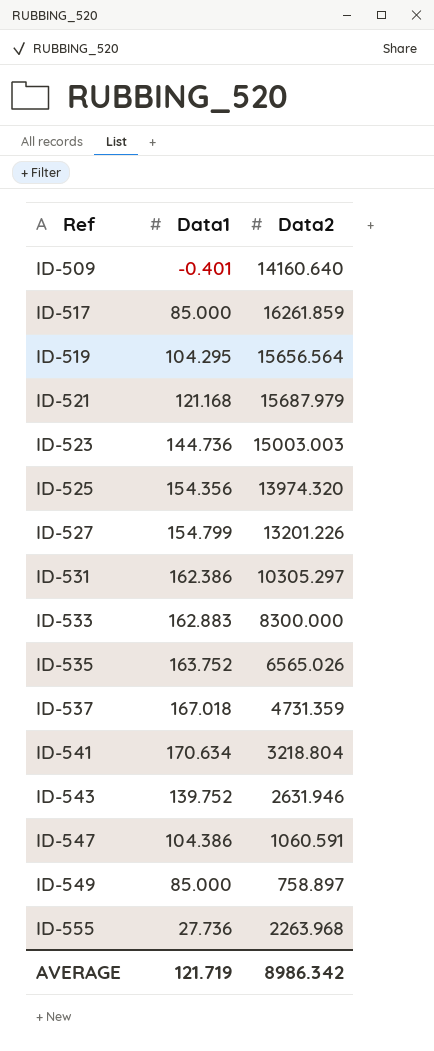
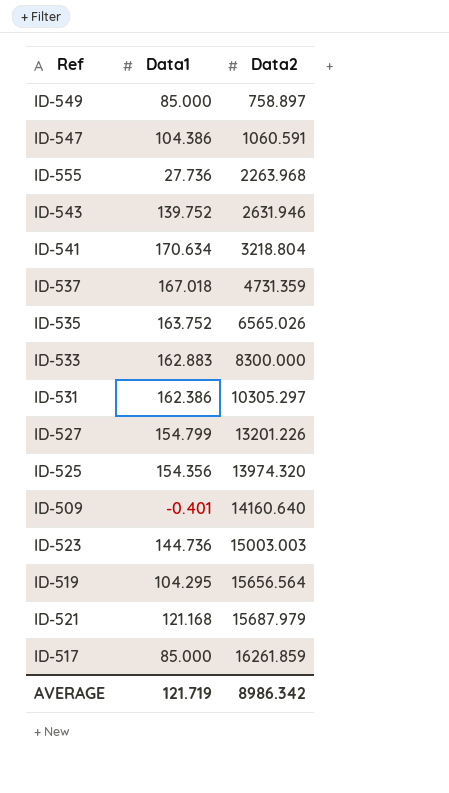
row order: Ref ascending -> Data2 ascending

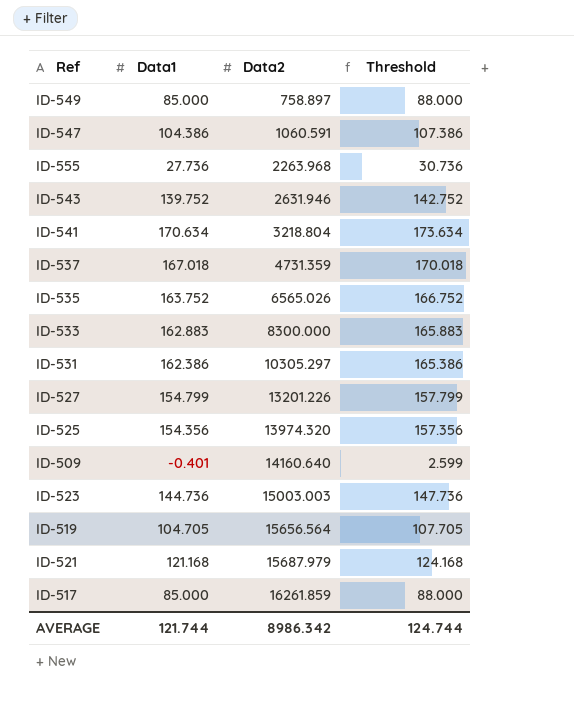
column Threshold | formula: none -> [Data1] + 3
ID-519 | Data1: 104.295 -> 104.705
AVERAGE | Data1: 121.719 -> 121.744

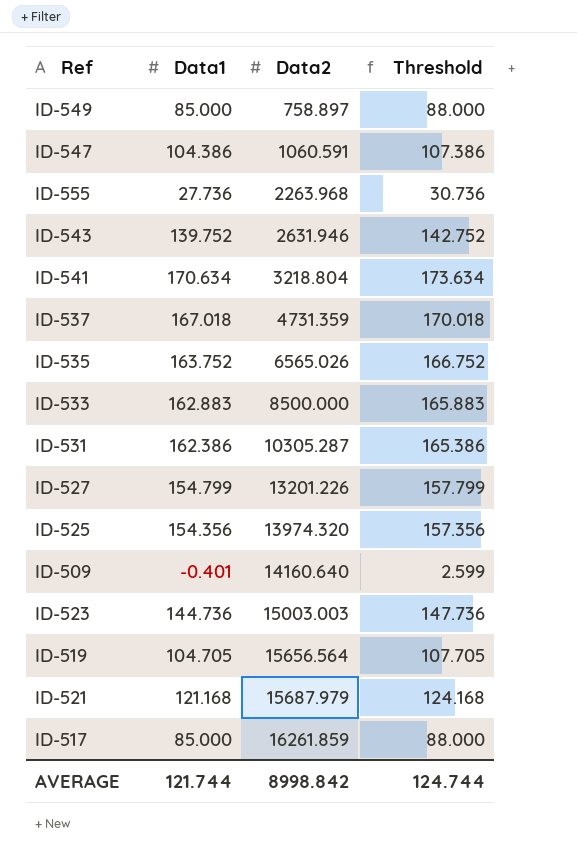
ID-533 | Data2: 8300.000 -> 8500.000
ID-531 | Data2: 10305.297 -> 10305.287
AVERAGE | Data2: 8986.342 -> 8998.842

